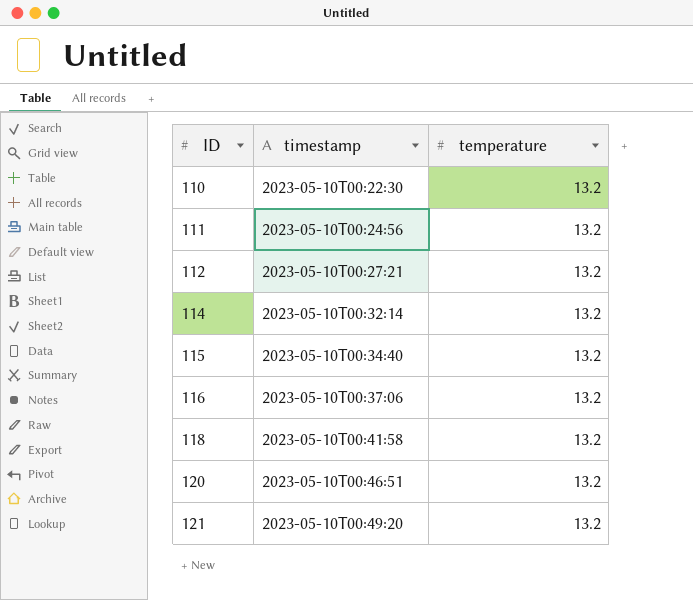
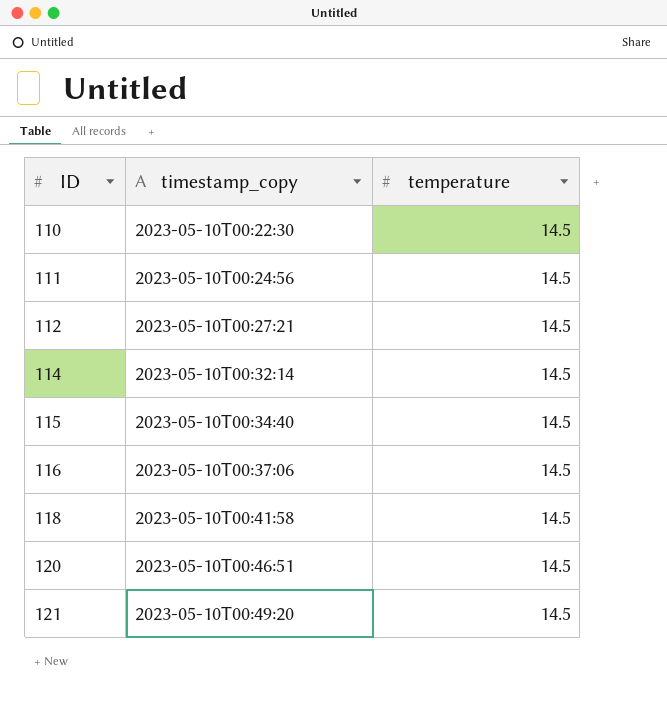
column name: timestamp -> timestamp_copy
110 | temperature: 13.2 -> 14.5
111 | temperature: 13.2 -> 14.5
112 | temperature: 13.2 -> 14.5
114 | temperature: 13.2 -> 14.5
115 | temperature: 13.2 -> 14.5
116 | temperature: 13.2 -> 14.5
118 | temperature: 13.2 -> 14.5
120 | temperature: 13.2 -> 14.5
121 | temperature: 13.2 -> 14.5

